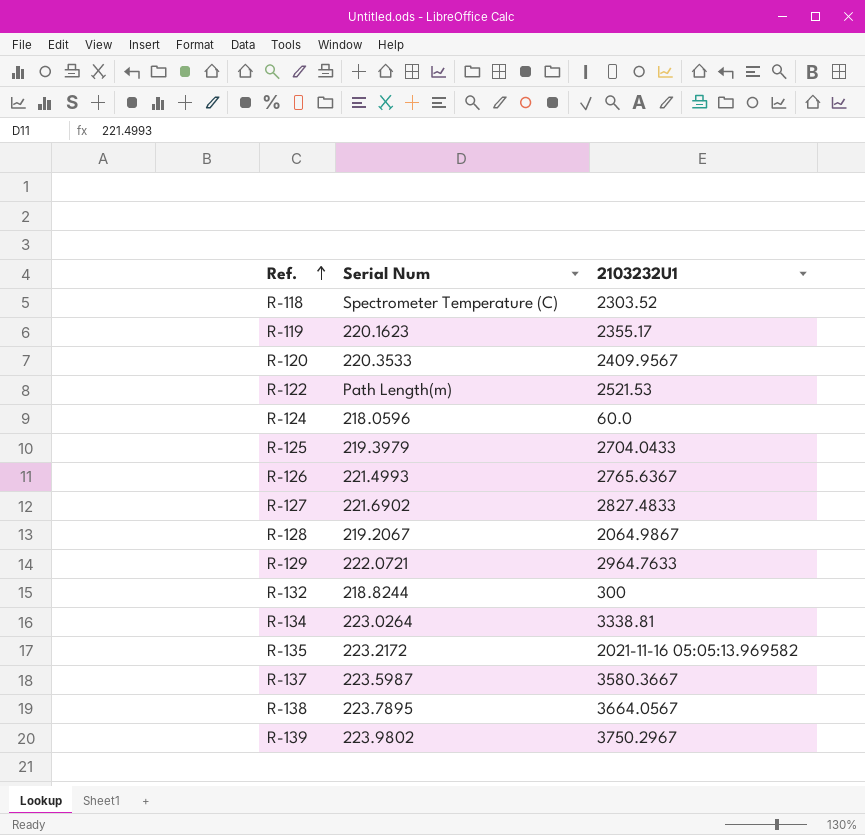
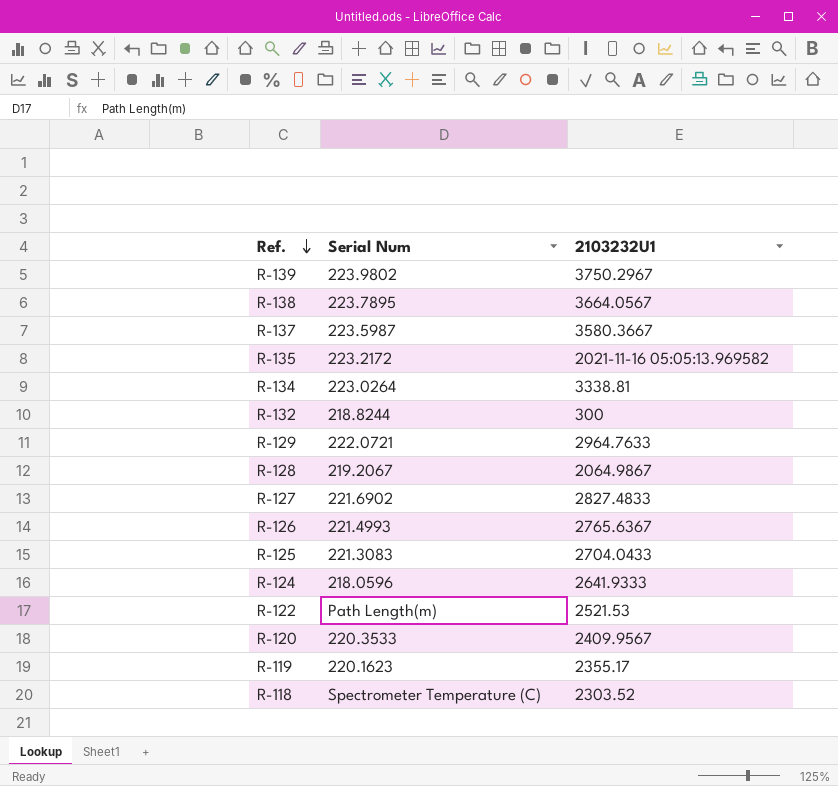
row order: Ref. ascending -> Ref. descending
R-125 | Serial Num: 219.3979 -> 221.3083
R-124 | 2103232U1: 60.0 -> 2641.9333

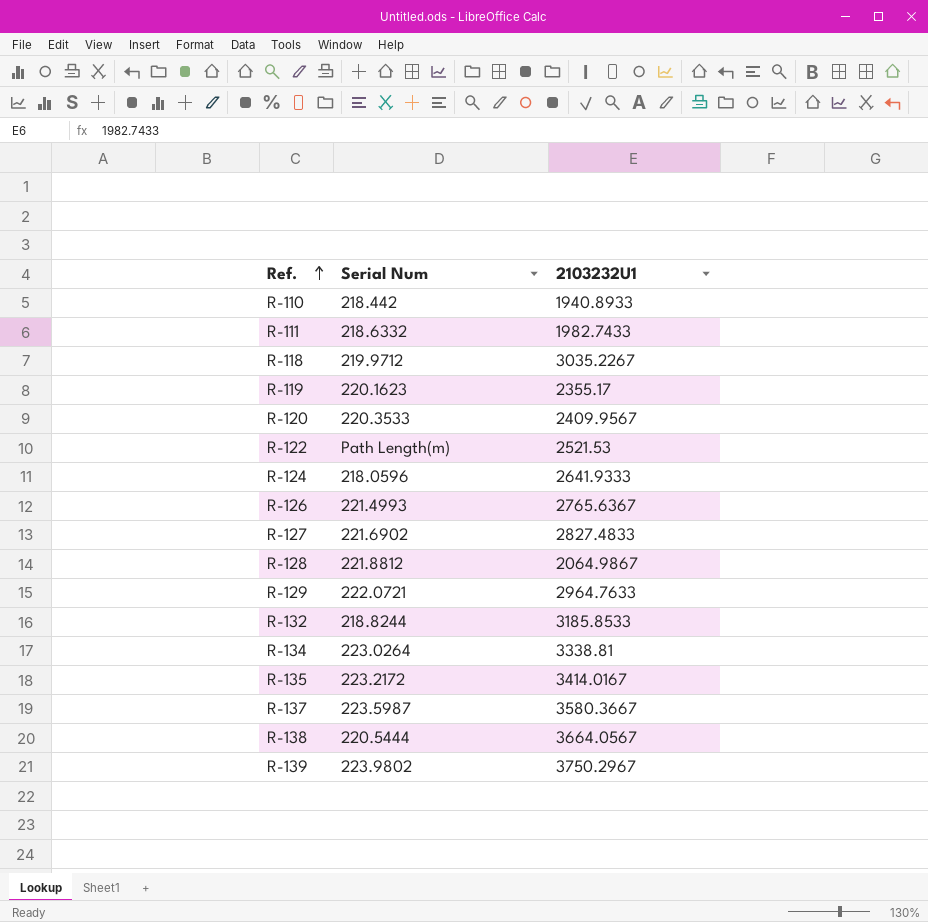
row order: Ref. descending -> Ref. ascending
row R-125: 221.3083 | 2704.0433 -> none
row R-110: none -> 218.442 | 1940.8933
row R-111: none -> 218.6332 | 1982.7433
R-118 | Serial Num: Spectrometer Temperature (C) -> 219.9712
R-118 | 2103232U1: 2303.52 -> 3035.2267
R-128 | Serial Num: 219.2067 -> 221.8812
R-132 | 2103232U1: 300 -> 3185.8533
R-135 | 2103232U1: 2021-11-16 05:05:13.969582 -> 3414.0167
R-138 | Serial Num: 223.7895 -> 220.5444

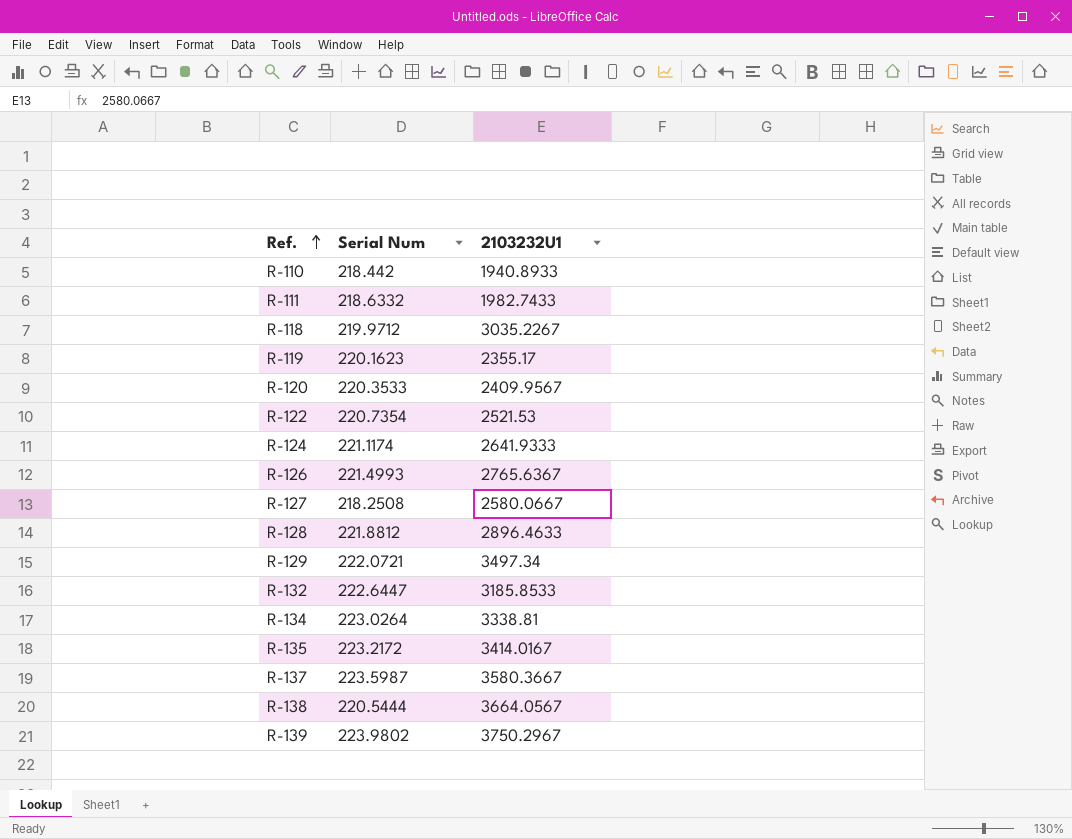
R-122 | Serial Num: Path Length(m) -> 220.7354
R-124 | Serial Num: 218.0596 -> 221.1174
R-127 | Serial Num: 221.6902 -> 218.2508
R-127 | 2103232U1: 2827.4833 -> 2580.0667
R-128 | 2103232U1: 2064.9867 -> 2896.4633
R-129 | 2103232U1: 2964.7633 -> 3497.34
R-132 | Serial Num: 218.8244 -> 222.6447

